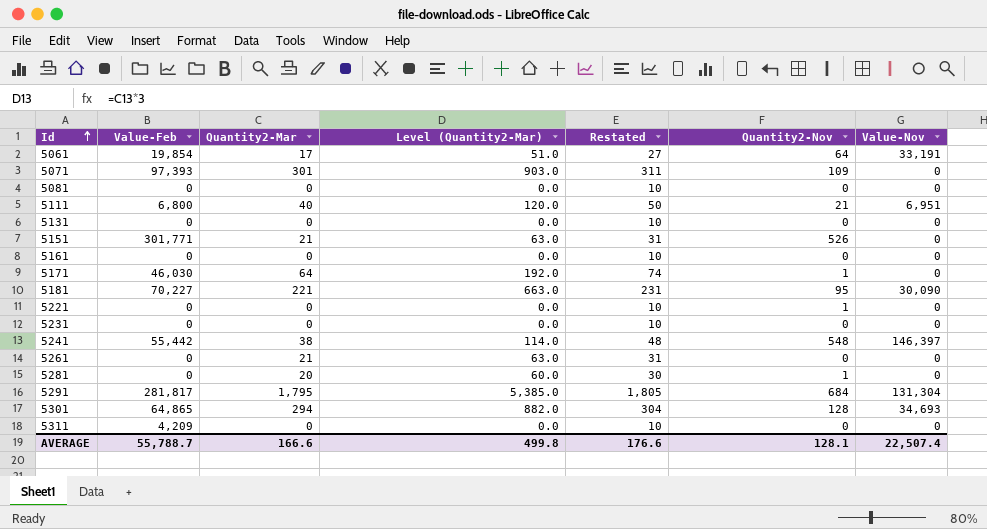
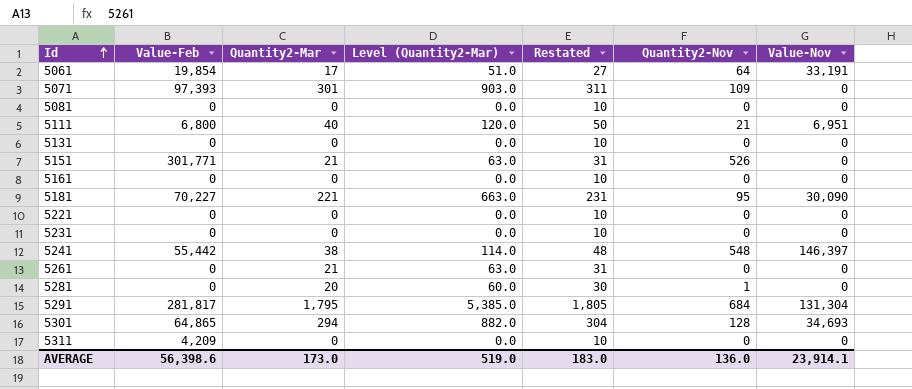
row 5171: 46,030 | 64 | 192.0 | 74 | 1 | 0 -> none
5221 | Quantity2-Nov: 1 -> 0
AVERAGE | Value-Feb: 55,788.7 -> 56,398.6
AVERAGE | Quantity2-Mar: 166.6 -> 173.0
AVERAGE | Level (Quantity2-Mar): 499.8 -> 519.0
AVERAGE | Restated: 176.6 -> 183.0
AVERAGE | Quantity2-Nov: 128.1 -> 136.0
AVERAGE | Value-Nov: 22,507.4 -> 23,914.1

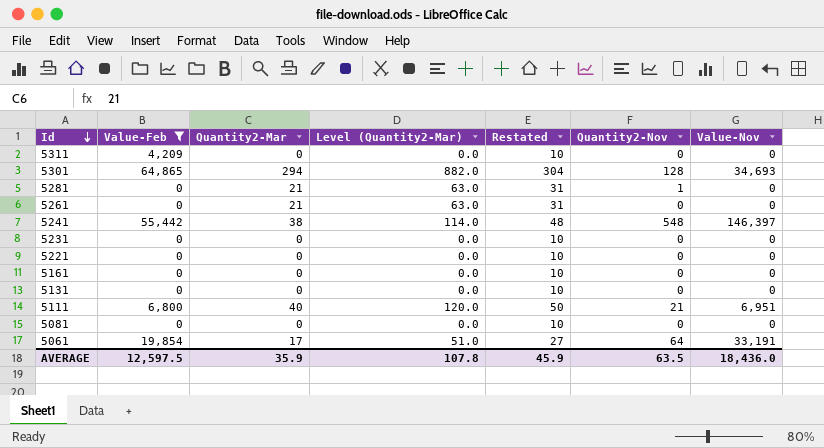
filter: none -> Value-Feb <= 64,865
row order: Id ascending -> Id descending
5281 | Quantity2-Mar: 20 -> 21
5281 | Level (Quantity2-Mar): 60.0 -> 63.0
5281 | Restated: 30 -> 31
AVERAGE | Value-Feb: 56,398.6 -> 12,597.5
AVERAGE | Quantity2-Mar: 173.0 -> 35.9
AVERAGE | Level (Quantity2-Mar): 519.0 -> 107.8
AVERAGE | Restated: 183.0 -> 45.9
AVERAGE | Quantity2-Nov: 136.0 -> 63.5
AVERAGE | Value-Nov: 23,914.1 -> 18,436.0

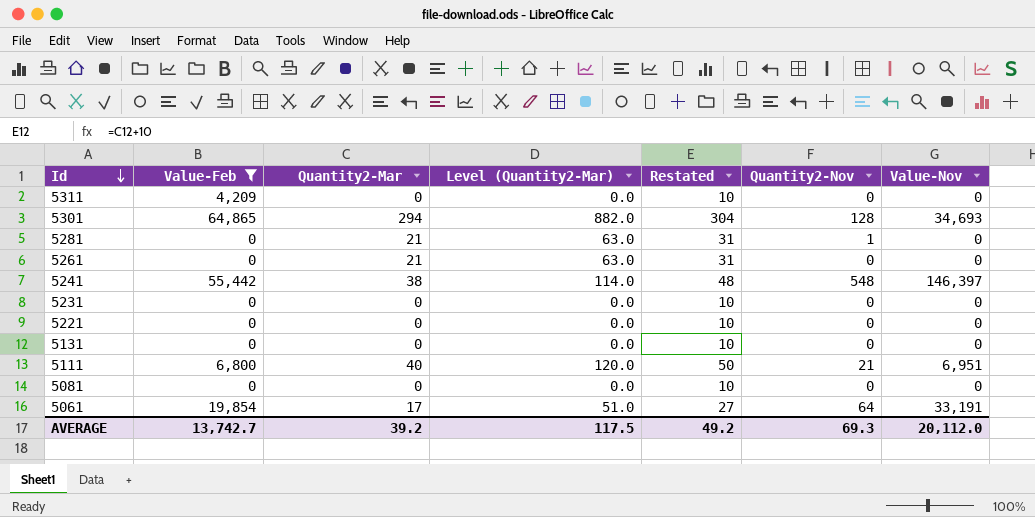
row 5161: 0 | 0 | 0.0 | 10 | 0 | 0 -> none
AVERAGE | Value-Feb: 12,597.5 -> 13,742.7
AVERAGE | Quantity2-Mar: 35.9 -> 39.2
AVERAGE | Level (Quantity2-Mar): 107.8 -> 117.5
AVERAGE | Restated: 45.9 -> 49.2
AVERAGE | Quantity2-Nov: 63.5 -> 69.3
AVERAGE | Value-Nov: 18,436.0 -> 20,112.0

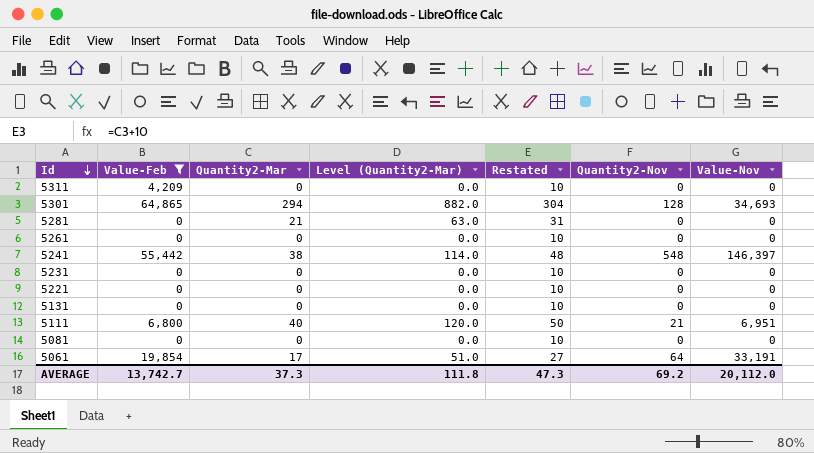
5281 | Quantity2-Nov: 1 -> 0
5261 | Quantity2-Mar: 21 -> 0
5261 | Level (Quantity2-Mar): 63.0 -> 0.0
5261 | Restated: 31 -> 10
AVERAGE | Quantity2-Mar: 39.2 -> 37.3
AVERAGE | Level (Quantity2-Mar): 117.5 -> 111.8
AVERAGE | Restated: 49.2 -> 47.3
AVERAGE | Quantity2-Nov: 69.3 -> 69.2

